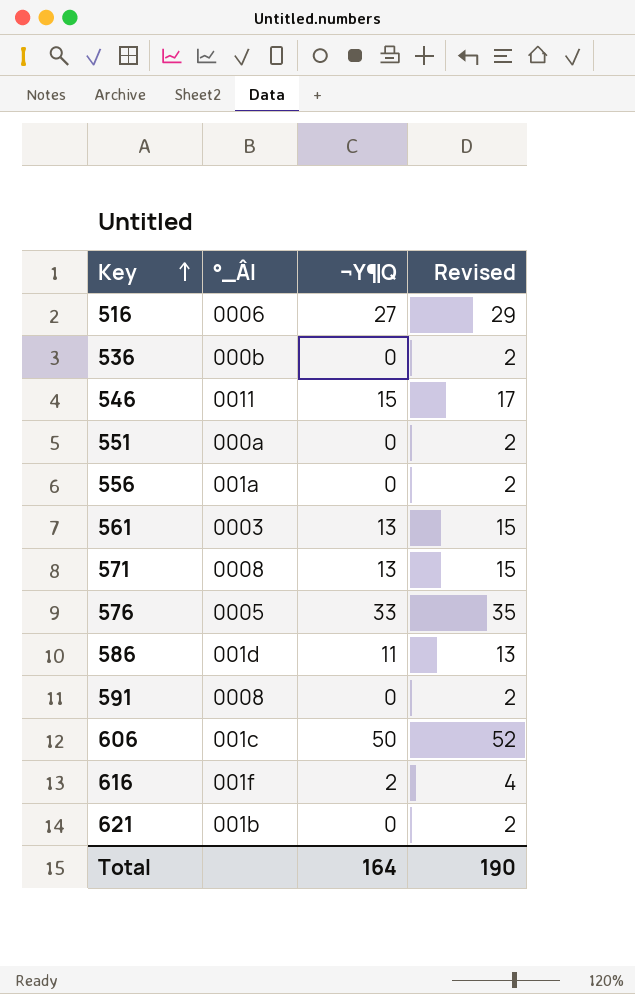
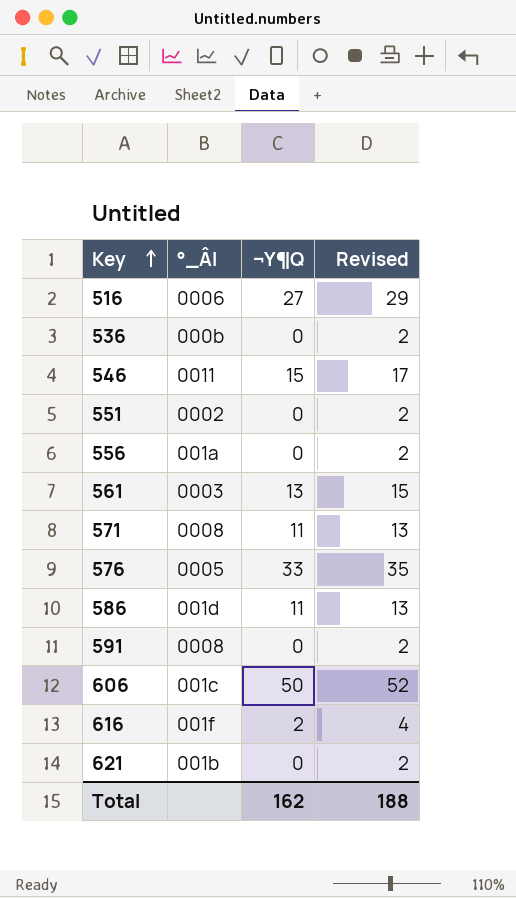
551 | °_ÂI: 000a -> 0002
571 | ¬Y¶Q: 13 -> 11
571 | Revised: 15 -> 13
Total | ¬Y¶Q: 164 -> 162
Total | Revised: 190 -> 188

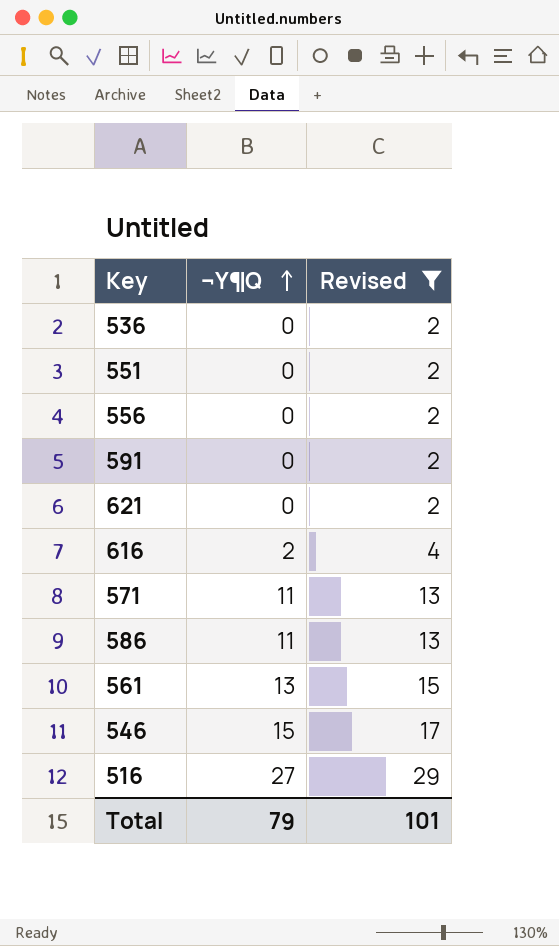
filter: none -> Revised <= 29
row order: Key ascending -> ¬Y¶Q ascending
column °_ÂI | position: 2 -> none
Total | ¬Y¶Q: 162 -> 79
Total | Revised: 188 -> 101

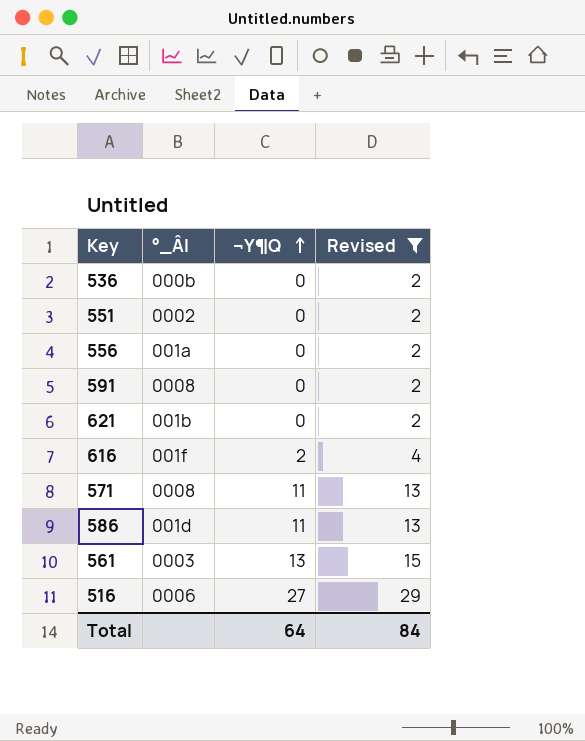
column °_ÂI | position: none -> 2
row 546: 15 | 17 -> none
Total | ¬Y¶Q: 79 -> 64
Total | Revised: 101 -> 84

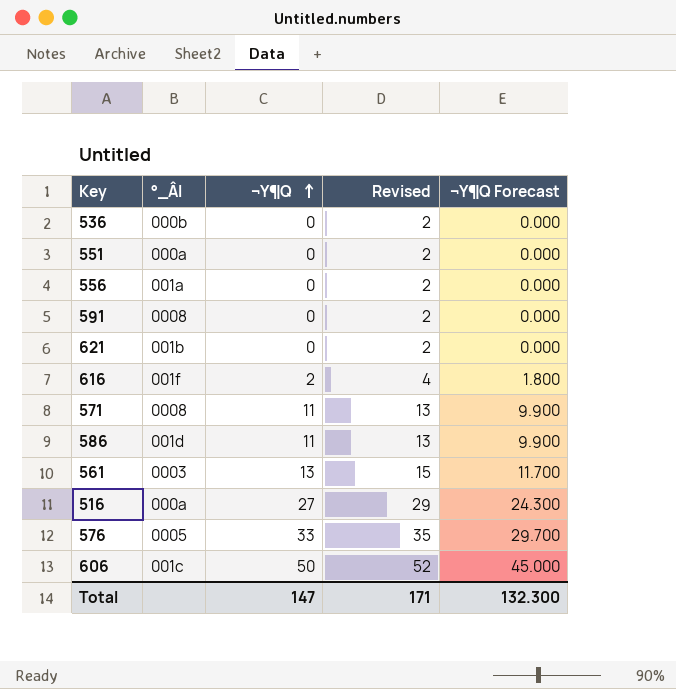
filter: Revised <= 29 -> none
column ¬Y¶Q Forecast | formula: none -> [¬Y¶Q] * 0.9
551 | °_ÂI: 0002 -> 000a
516 | °_ÂI: 0006 -> 000a
Total | ¬Y¶Q: 64 -> 147
Total | Revised: 84 -> 171

